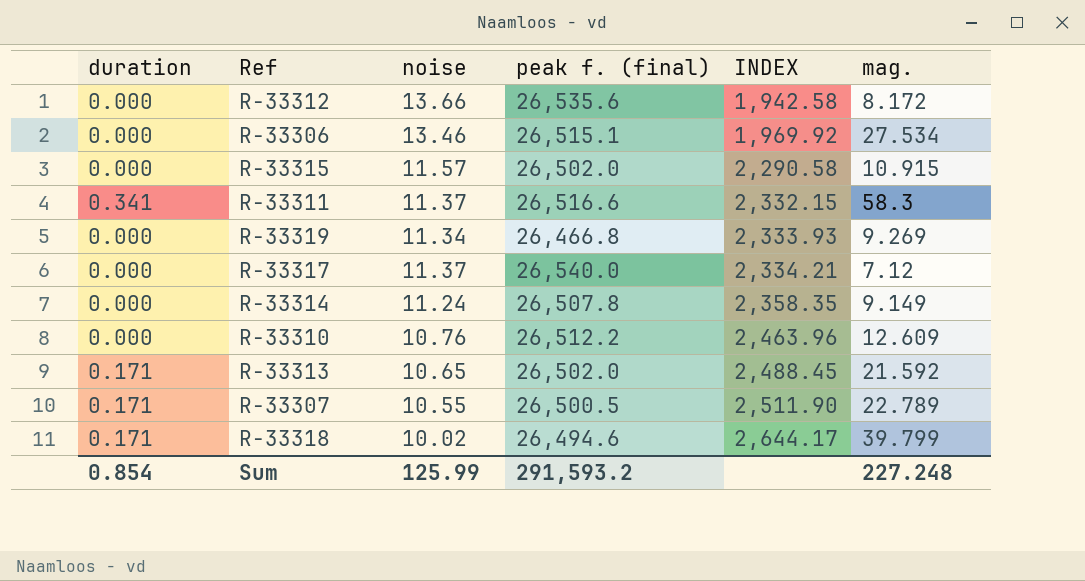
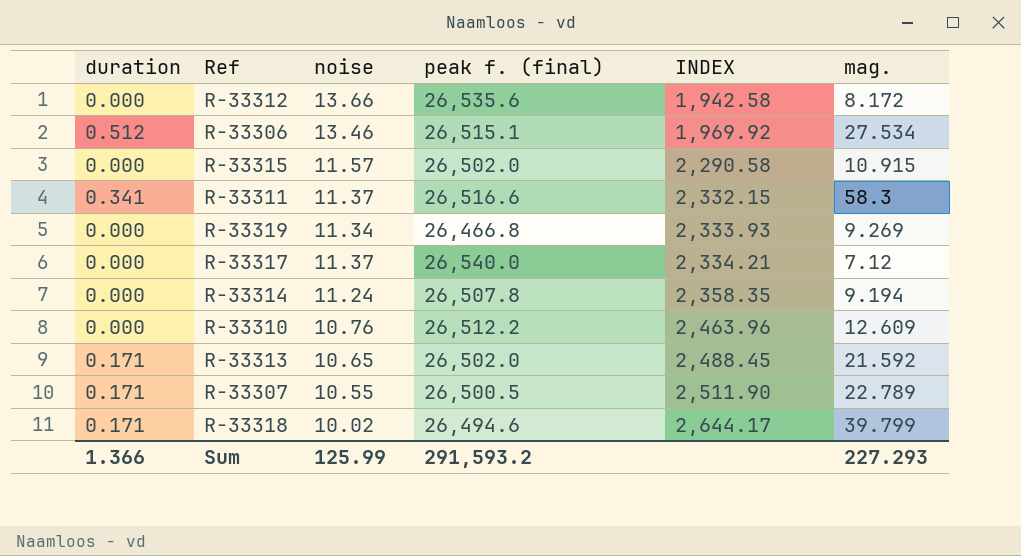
R-33306 | duration: 0.000 -> 0.512
R-33314 | mag.: 9.149 -> 9.194
Sum | duration: 0.854 -> 1.366
Sum | mag.: 227.248 -> 227.293

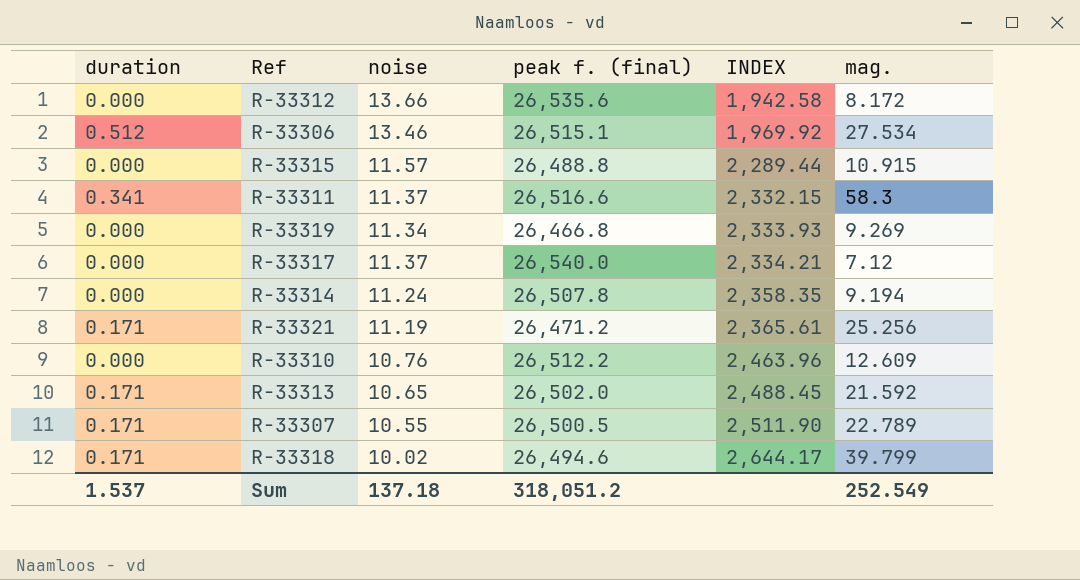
R-33315 | peak f. (final): 26,502.0 -> 26,488.8
R-33315 | INDEX: 2,290.58 -> 2,289.44
row R-33321: none -> 0.171 | 11.19 | 26,471.2 | 2,365.61 | 25.256
Sum | duration: 1.366 -> 1.537
Sum | noise: 125.99 -> 137.18
Sum | peak f. (final): 291,593.2 -> 318,051.2
Sum | mag.: 227.293 -> 252.549

